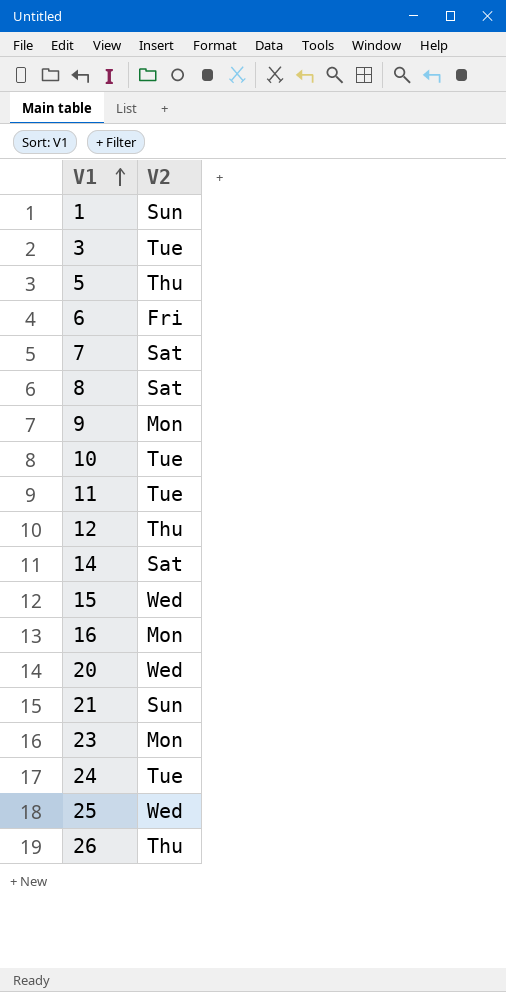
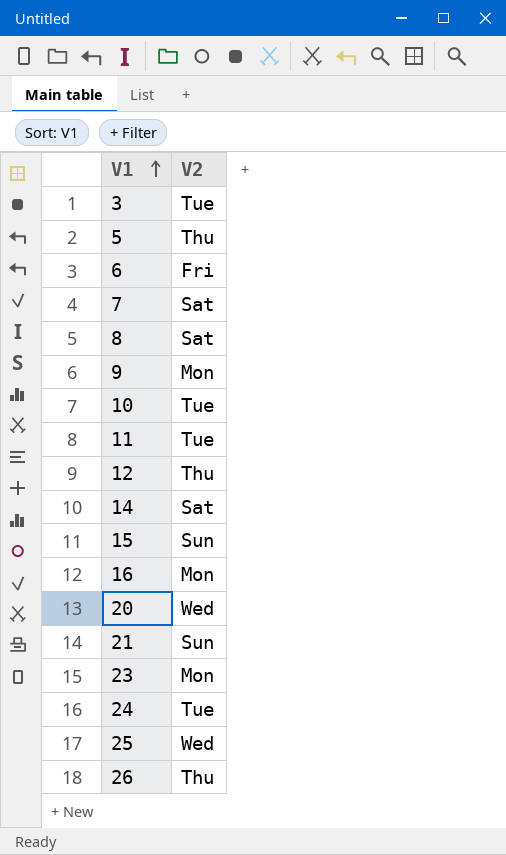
row 1: Sun -> none
15 | V2: Wed -> Sun

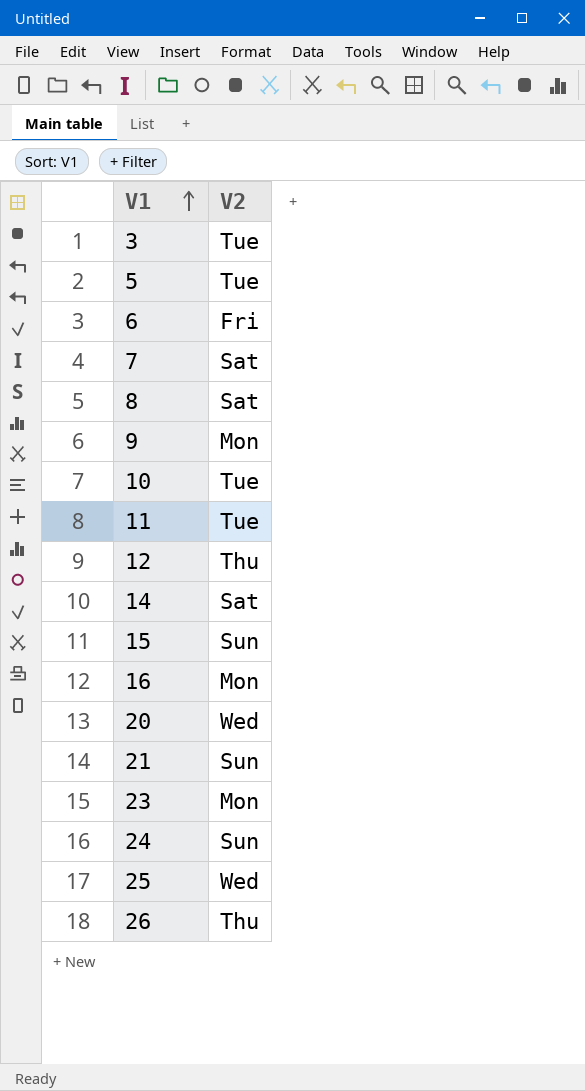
5 | V2: Thu -> Tue
24 | V2: Tue -> Sun

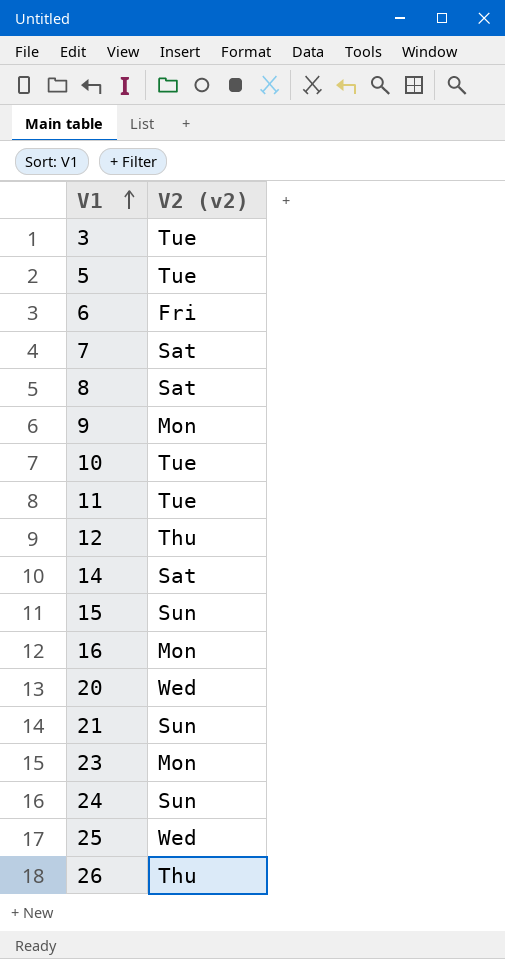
column name: V2 -> V2 (v2)

